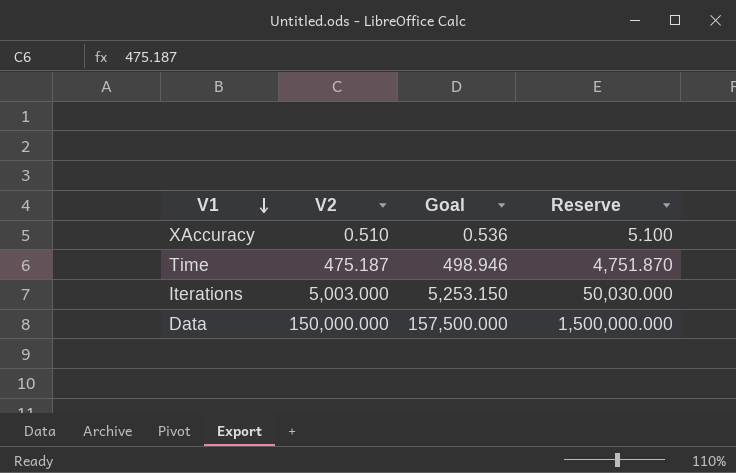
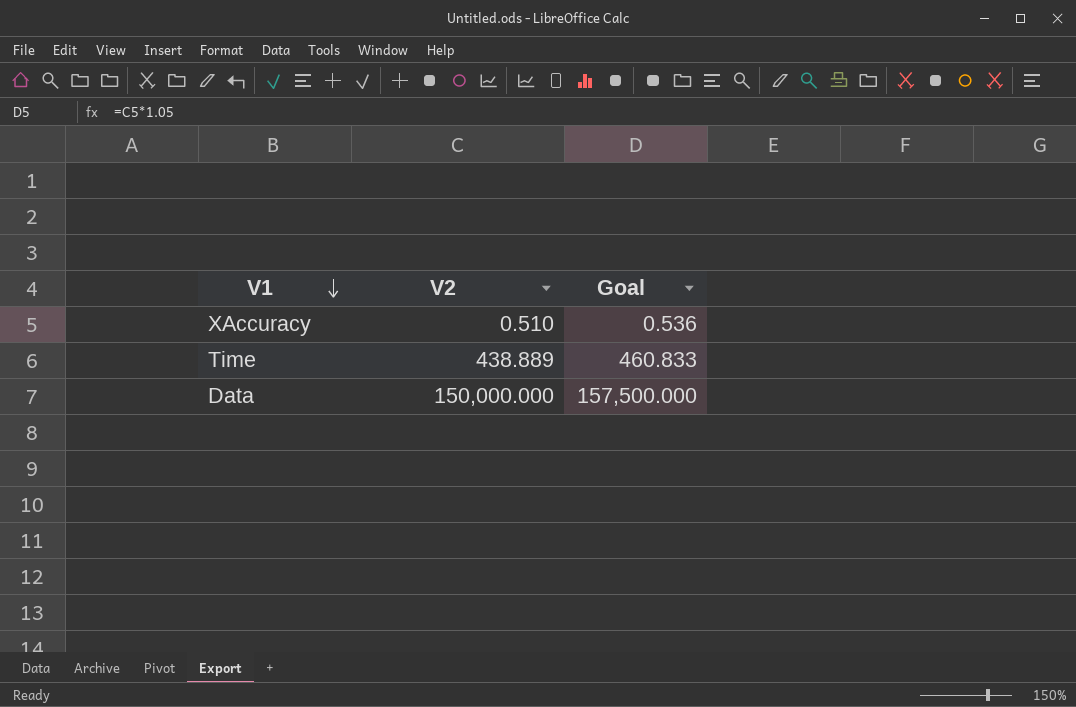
column Reserve | formula: [V2] * 10 -> none
row Iterations: 5,003.000 | 5,253.150 | 50,030.000 -> none
Time | V2: 475.187 -> 438.889
Time | Goal: 498.946 -> 460.833

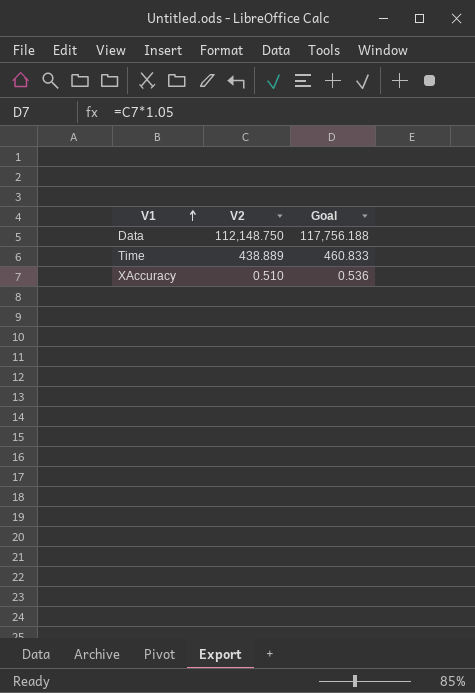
row order: V1 descending -> V1 ascending
Data | V2: 150,000.000 -> 112,148.750
Data | Goal: 157,500.000 -> 117,756.188

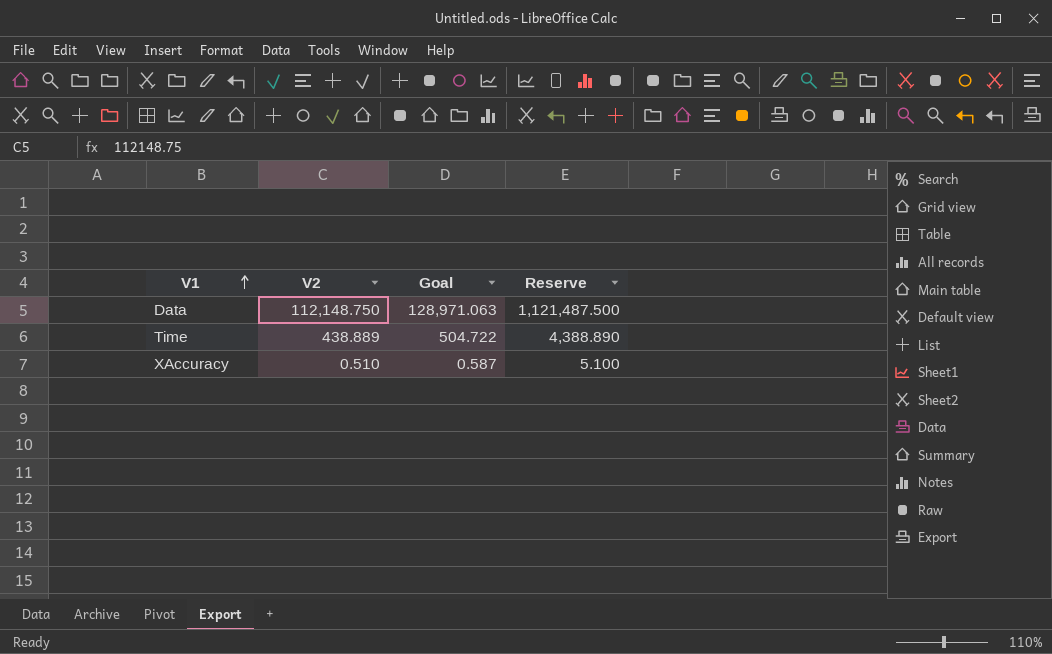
column Goal | formula: [V2] * 1.05 -> [V2] * 1.15
column Reserve | formula: none -> [V2] * 10

